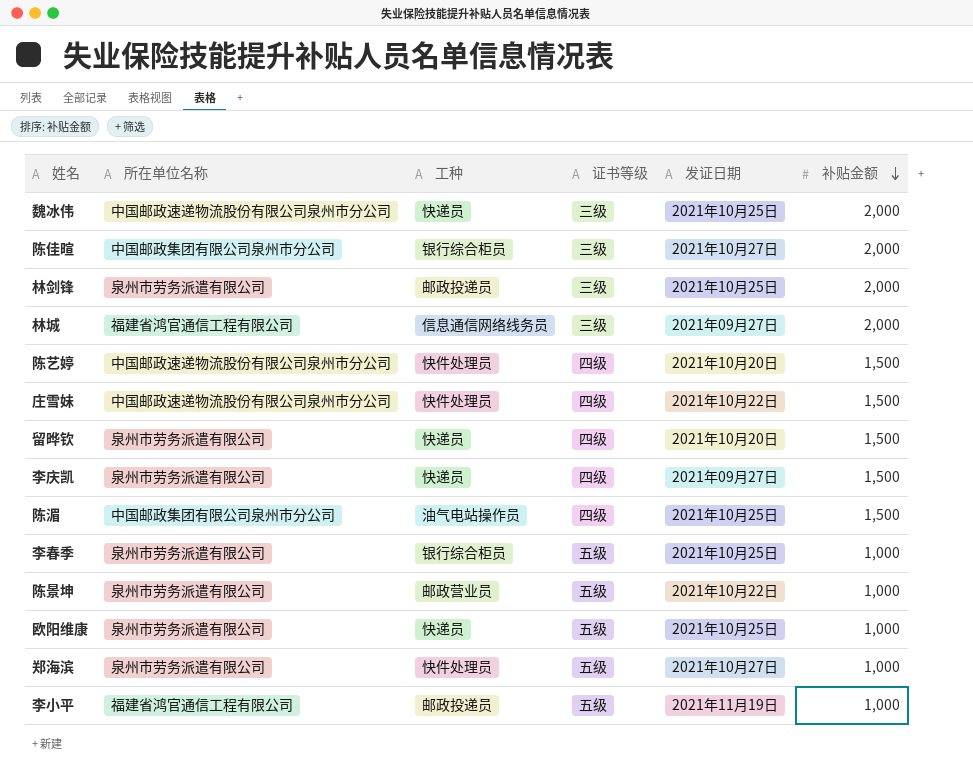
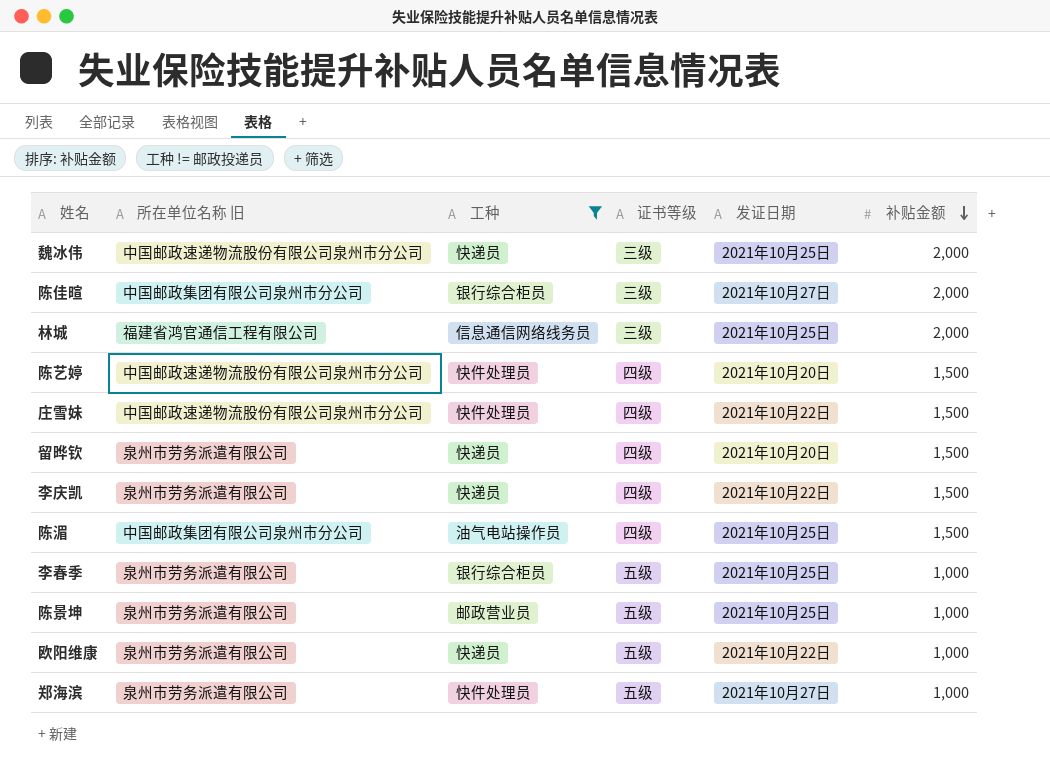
filter: none -> 工种 != 邮政投递员
column name: 所在单位名称 -> 所在单位名称 旧
林城 | 发证日期: 2021年09月27日 -> 2021年10月25日
李庆凯 | 发证日期: 2021年09月27日 -> 2021年10月22日
陈景坤 | 发证日期: 2021年10月22日 -> 2021年10月25日
欧阳维康 | 发证日期: 2021年10月25日 -> 2021年10月22日

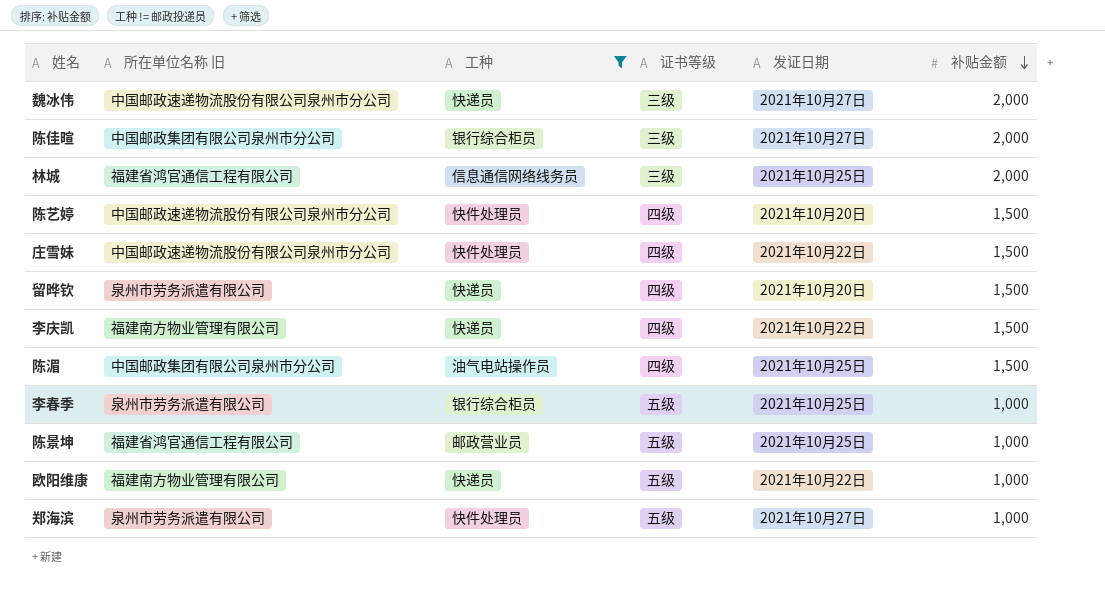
魏冰伟 | 发证日期: 2021年10月25日 -> 2021年10月27日
李庆凯 | 所在单位名称 旧: 泉州市劳务派遣有限公司 -> 福建南方物业管理有限公司
陈景坤 | 所在单位名称 旧: 泉州市劳务派遣有限公司 -> 福建省鸿官通信工程有限公司
欧阳维康 | 所在单位名称 旧: 泉州市劳务派遣有限公司 -> 福建南方物业管理有限公司

